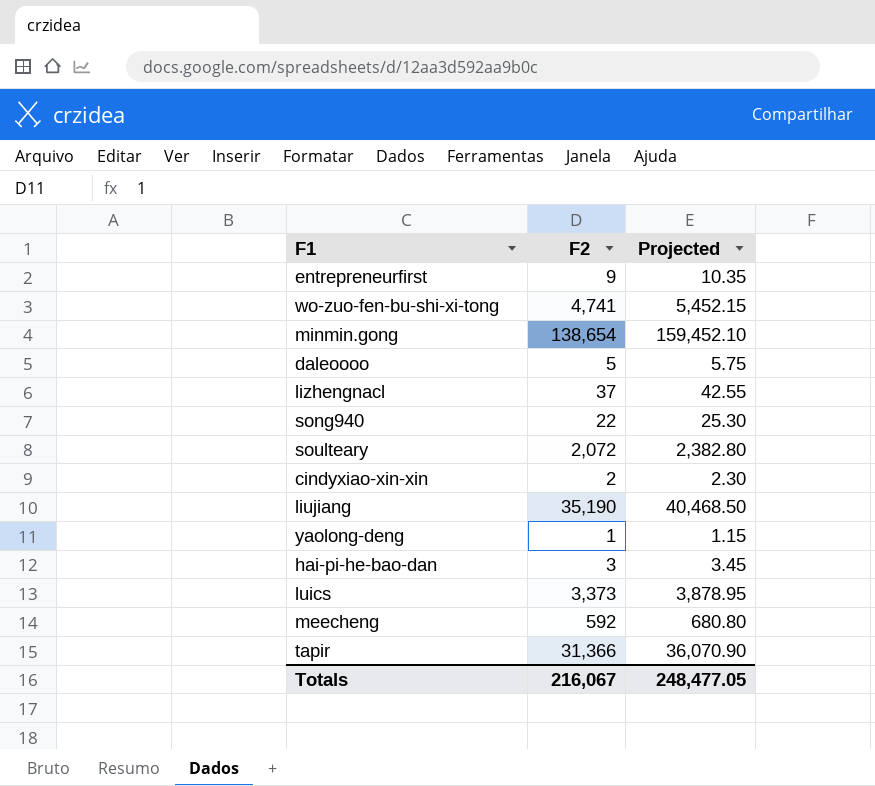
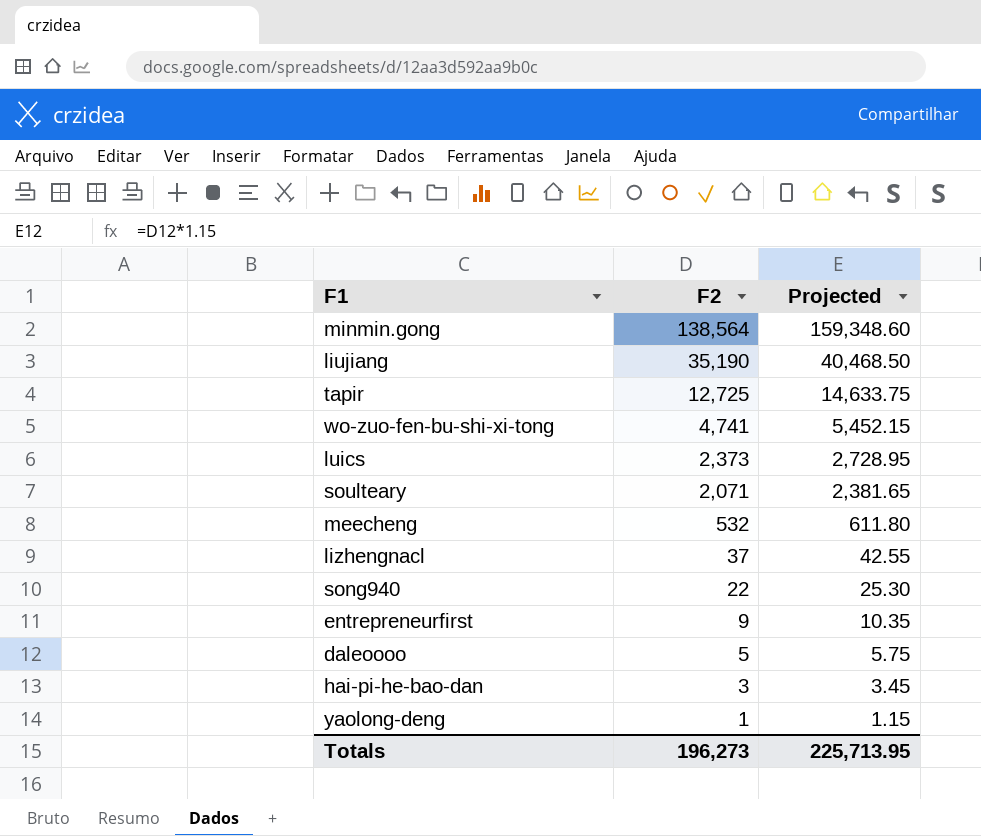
row order: none -> F2 descending
row cindyxiao-xin-xin: 2 | 2.30 -> none
minmin.gong | F2: 138,654 -> 138,564
minmin.gong | Projected: 159,452.10 -> 159,348.60
tapir | F2: 31,366 -> 12,725
tapir | Projected: 36,070.90 -> 14,633.75
luics | F2: 3,373 -> 2,373
luics | Projected: 3,878.95 -> 2,728.95
soulteary | F2: 2,072 -> 2,071
soulteary | Projected: 2,382.80 -> 2,381.65
meecheng | F2: 592 -> 532
meecheng | Projected: 680.80 -> 611.80
Totals | F2: 216,067 -> 196,273
Totals | Projected: 248,477.05 -> 225,713.95

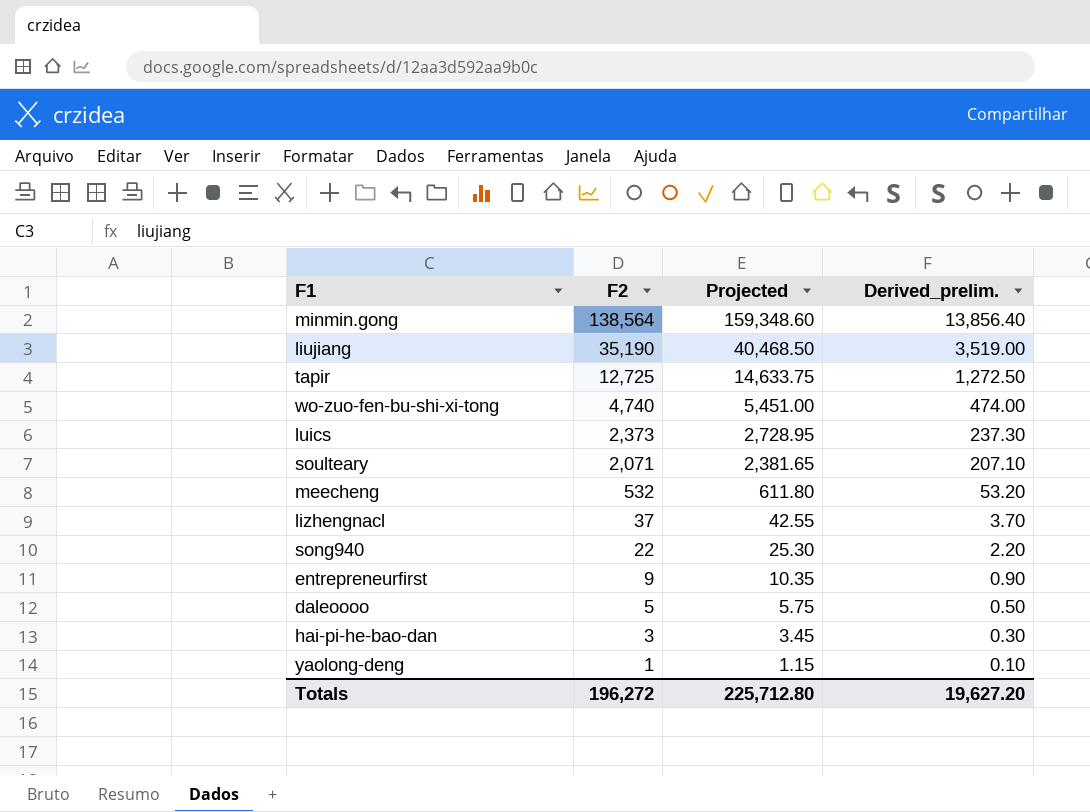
column Derived_prelim. | formula: none -> [F2] * 0.1
wo-zuo-fen-bu-shi-xi-tong | F2: 4,741 -> 4,740
wo-zuo-fen-bu-shi-xi-tong | Projected: 5,452.15 -> 5,451.00
Totals | F2: 196,273 -> 196,272
Totals | Projected: 225,713.95 -> 225,712.80

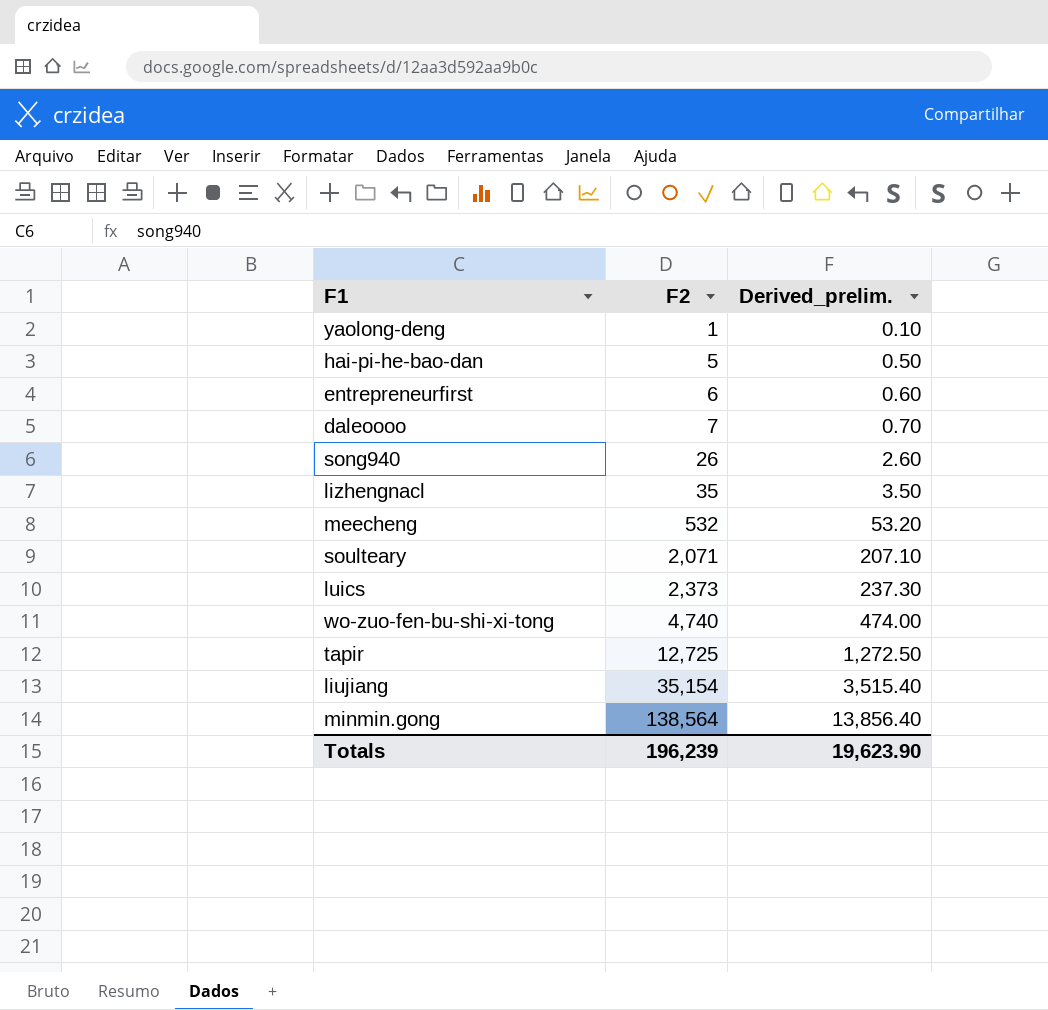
row order: F2 descending -> F2 ascending
column Projected | formula: [F2] * 1.15 -> none
hai-pi-he-bao-dan | F2: 3 -> 5
hai-pi-he-bao-dan | Derived_prelim.: 0.30 -> 0.50
entrepreneurfirst | F2: 9 -> 6
entrepreneurfirst | Derived_prelim.: 0.90 -> 0.60
daleoooo | F2: 5 -> 7
daleoooo | Derived_prelim.: 0.50 -> 0.70
song940 | F2: 22 -> 26
song940 | Derived_prelim.: 2.20 -> 2.60
lizhengnacl | F2: 37 -> 35
lizhengnacl | Derived_prelim.: 3.70 -> 3.50
liujiang | F2: 35,190 -> 35,154
liujiang | Derived_prelim.: 3,519.00 -> 3,515.40
Totals | F2: 196,272 -> 196,239
Totals | Derived_prelim.: 19,627.20 -> 19,623.90

